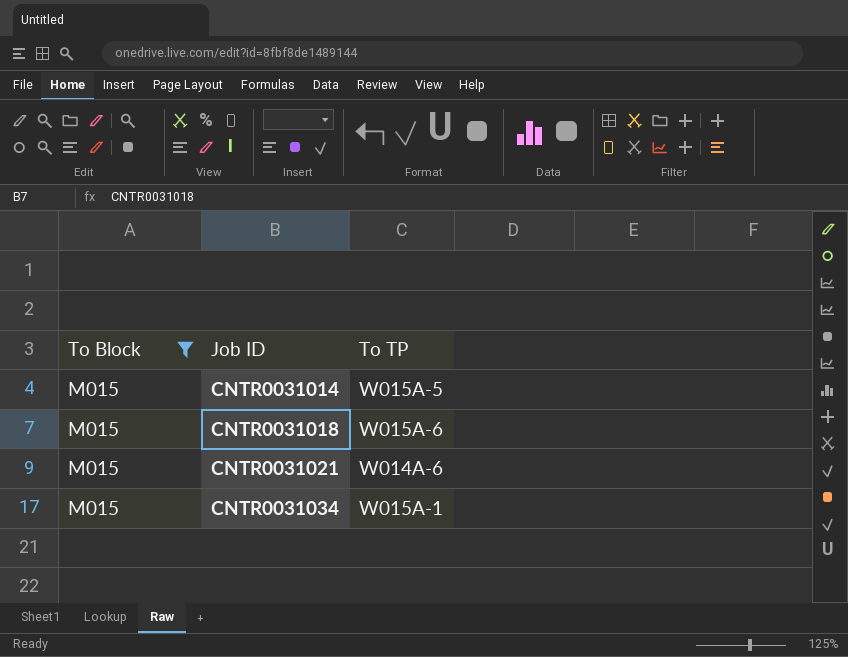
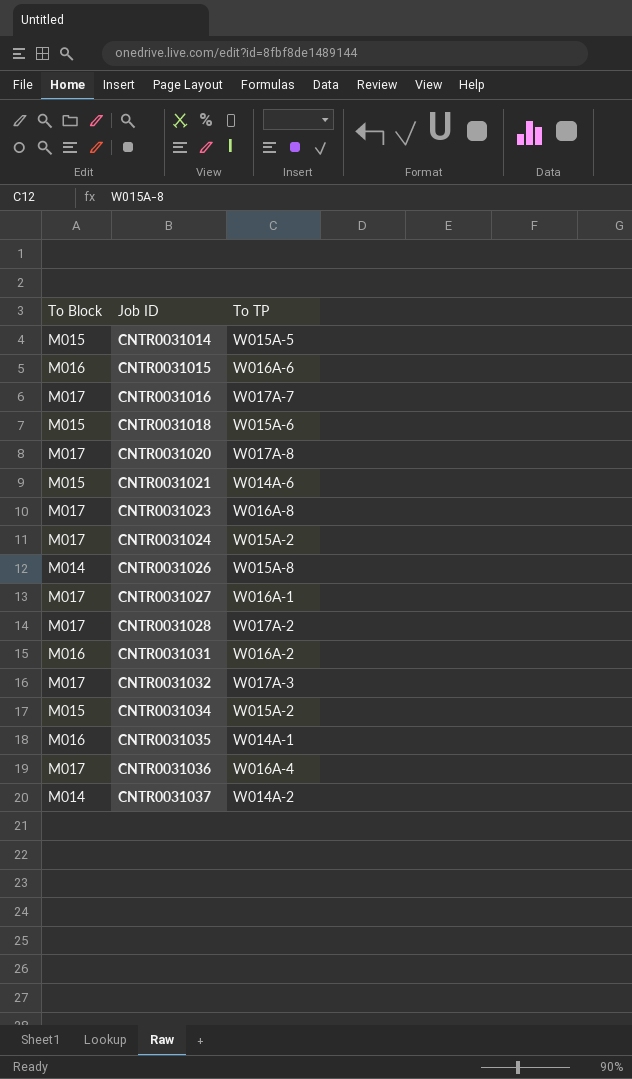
filter: To Block = M015 -> none
CNTR0031034 | To TP: W015A-1 -> W015A-2

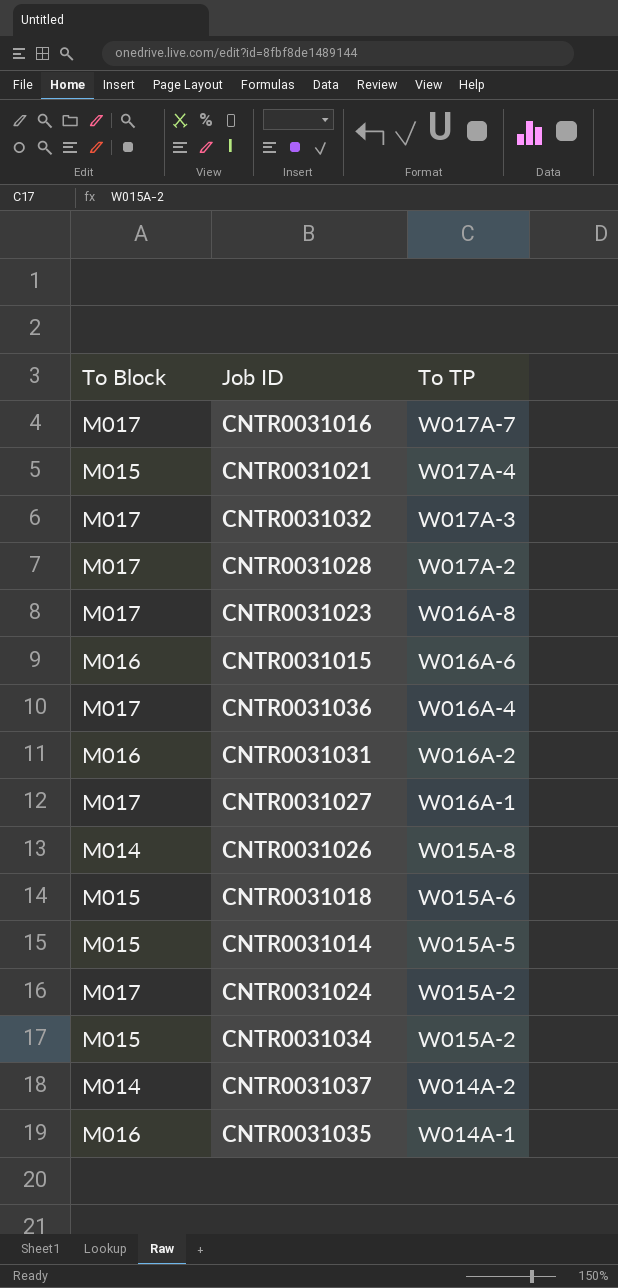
row order: Job ID ascending -> To TP descending
row CNTR0031020: M017 | W017A-8 -> none
CNTR0031021 | To TP: W014A-6 -> W017A-4

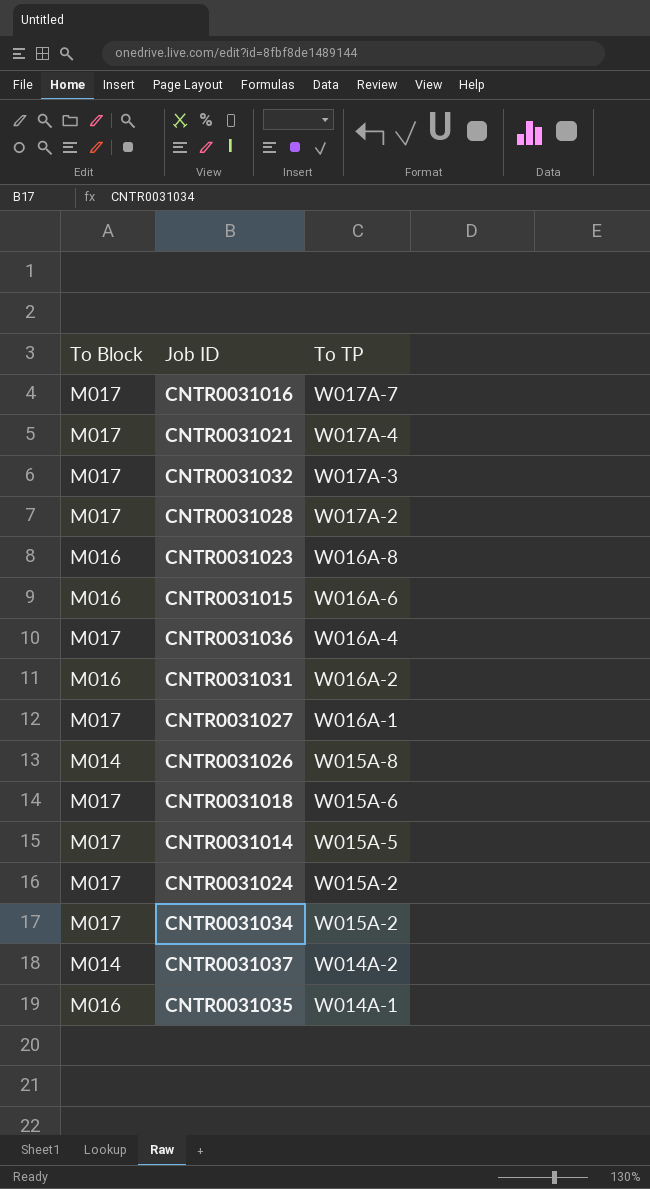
CNTR0031021 | To Block: M015 -> M017
CNTR0031023 | To Block: M017 -> M016
CNTR0031018 | To Block: M015 -> M017
CNTR0031014 | To Block: M015 -> M017
CNTR0031034 | To Block: M015 -> M017

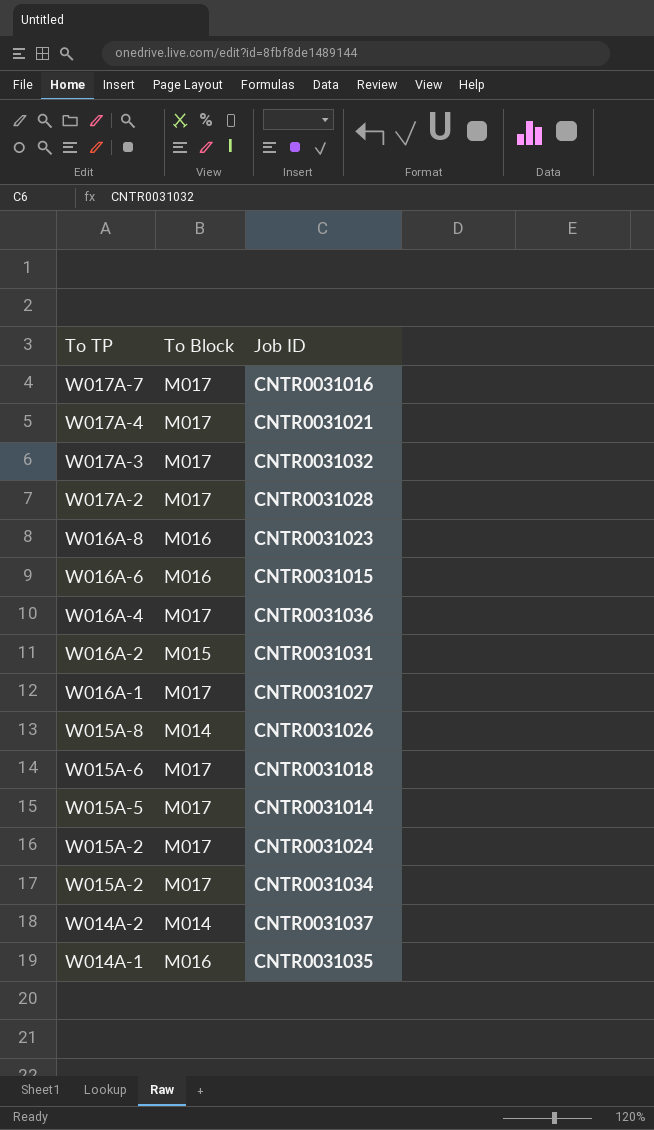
column To TP | position: 3 -> 1
CNTR0031031 | To Block: M016 -> M015

